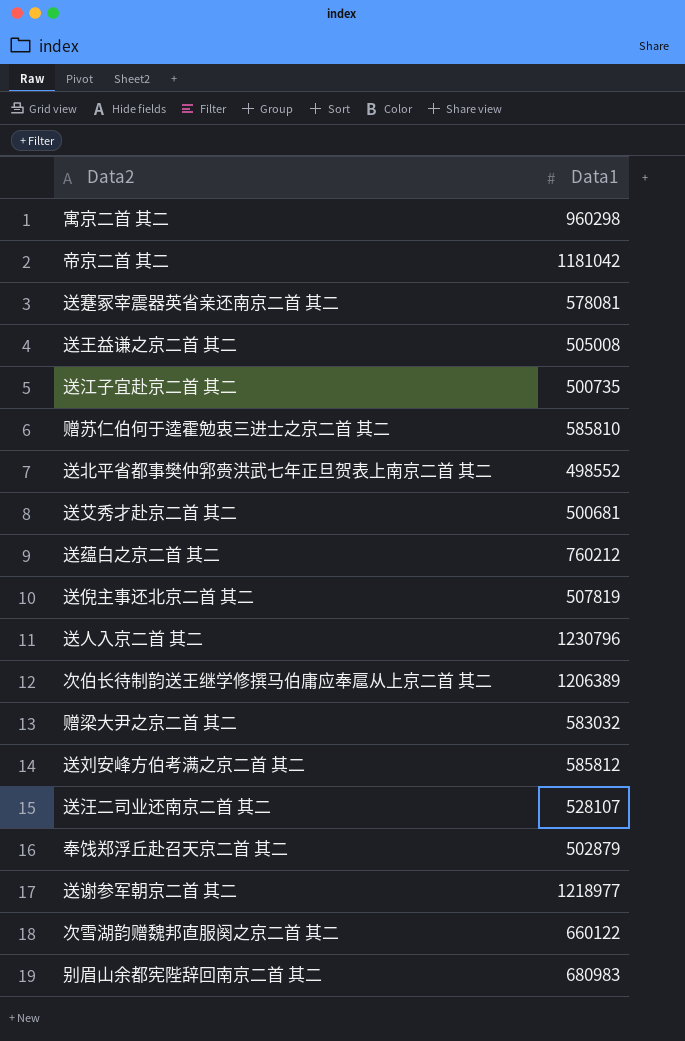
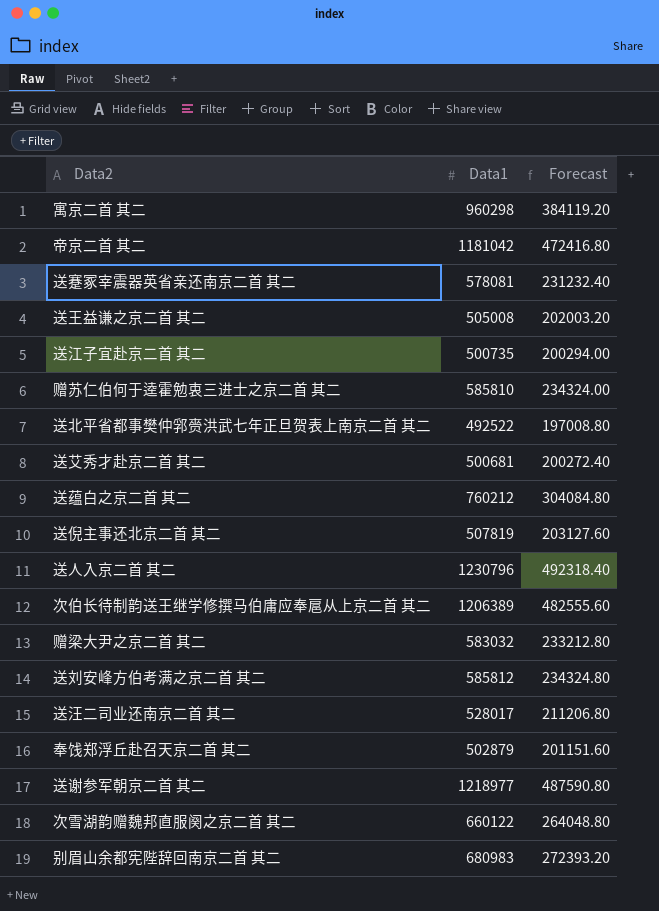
column Forecast | formula: none -> [Data1] * 0.4
送北平省都事樊仲郛赍洪武七年正旦贺表上南京二首 其二 | Data1: 498552 -> 492522
送汪二司业还南京二首 其二 | Data1: 528107 -> 528017

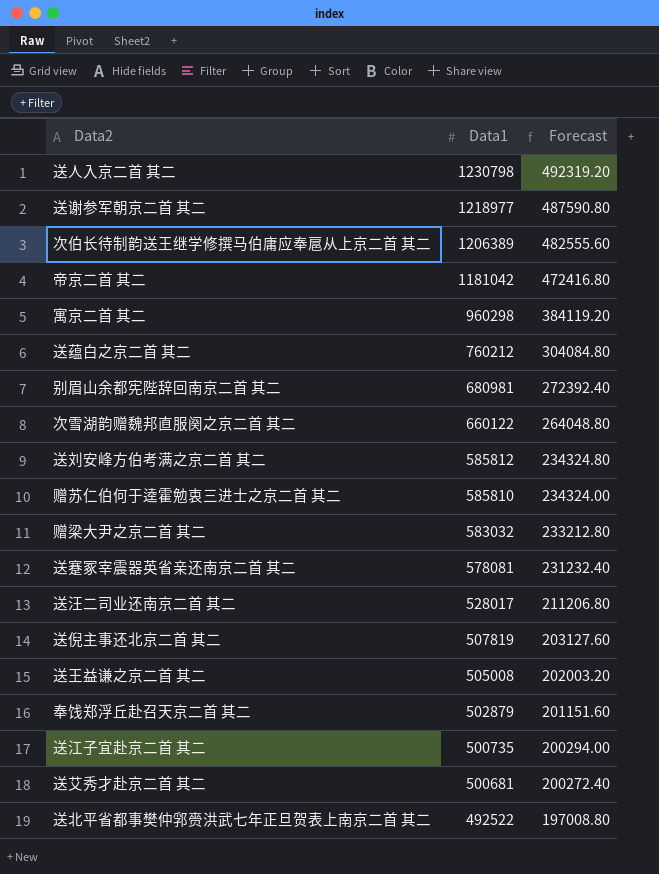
row order: none -> Data1 descending
送人入京二首 其二 | Data1: 1230796 -> 1230798
送人入京二首 其二 | Forecast: 492318.40 -> 492319.20
别眉山余都宪陛辞回南京二首 其二 | Data1: 680983 -> 680981
别眉山余都宪陛辞回南京二首 其二 | Forecast: 272393.20 -> 272392.40

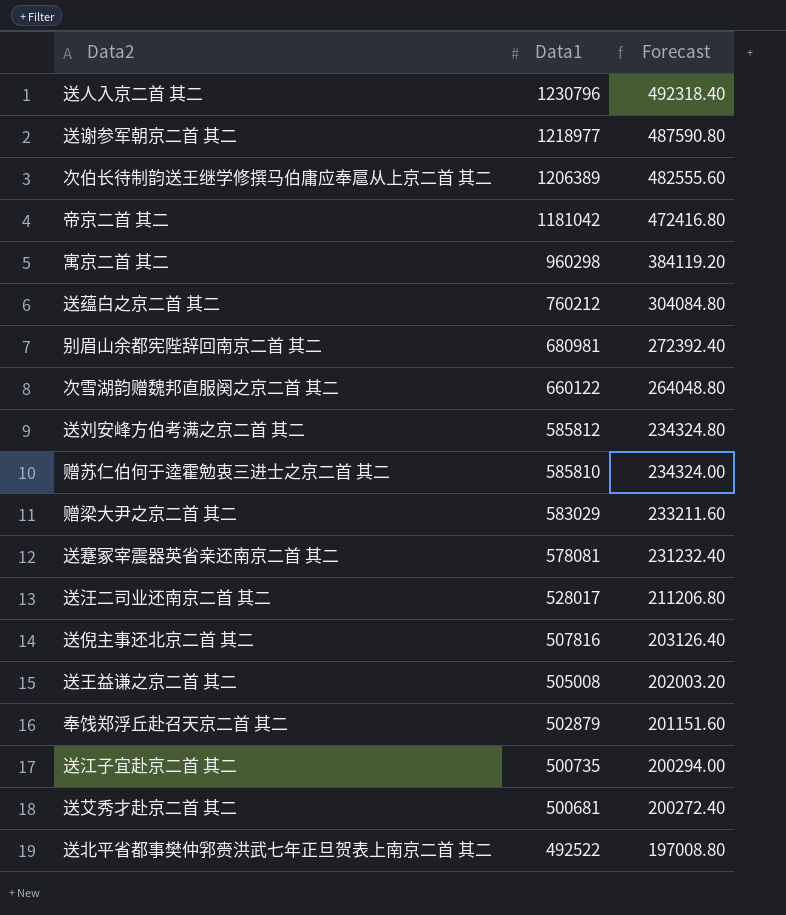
送人入京二首 其二 | Data1: 1230798 -> 1230796
送人入京二首 其二 | Forecast: 492319.20 -> 492318.40
赠梁大尹之京二首 其二 | Data1: 583032 -> 583029
赠梁大尹之京二首 其二 | Forecast: 233212.80 -> 233211.60
送倪主事还北京二首 其二 | Data1: 507819 -> 507816
送倪主事还北京二首 其二 | Forecast: 203127.60 -> 203126.40

